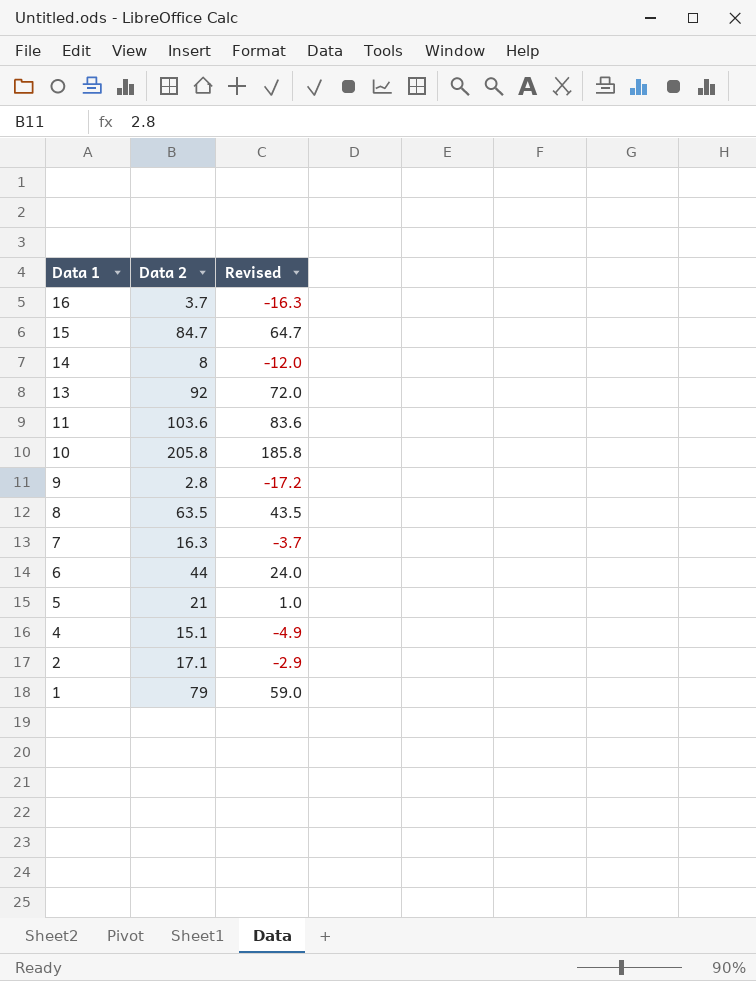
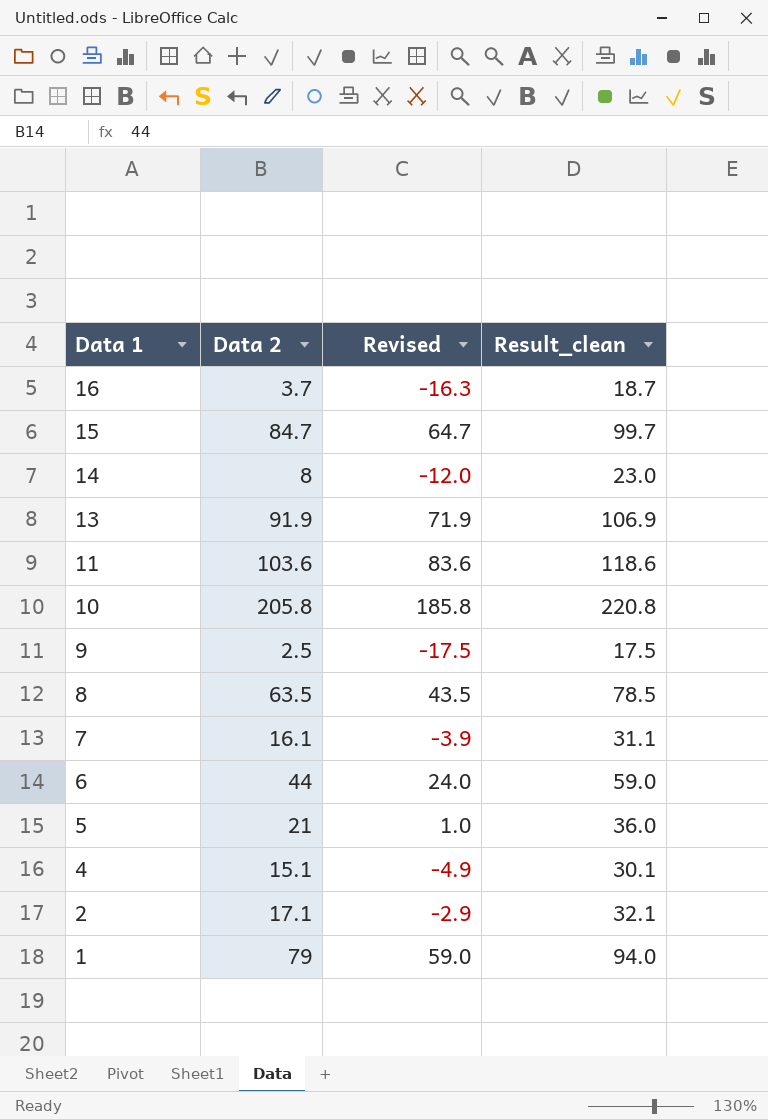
column Result_clean | formula: none -> [Data 2] + 15
13 | Data 2: 92 -> 91.9
13 | Revised: 72.0 -> 71.9
9 | Data 2: 2.8 -> 2.5
9 | Revised: -17.2 -> -17.5
7 | Data 2: 16.3 -> 16.1
7 | Revised: -3.7 -> -3.9

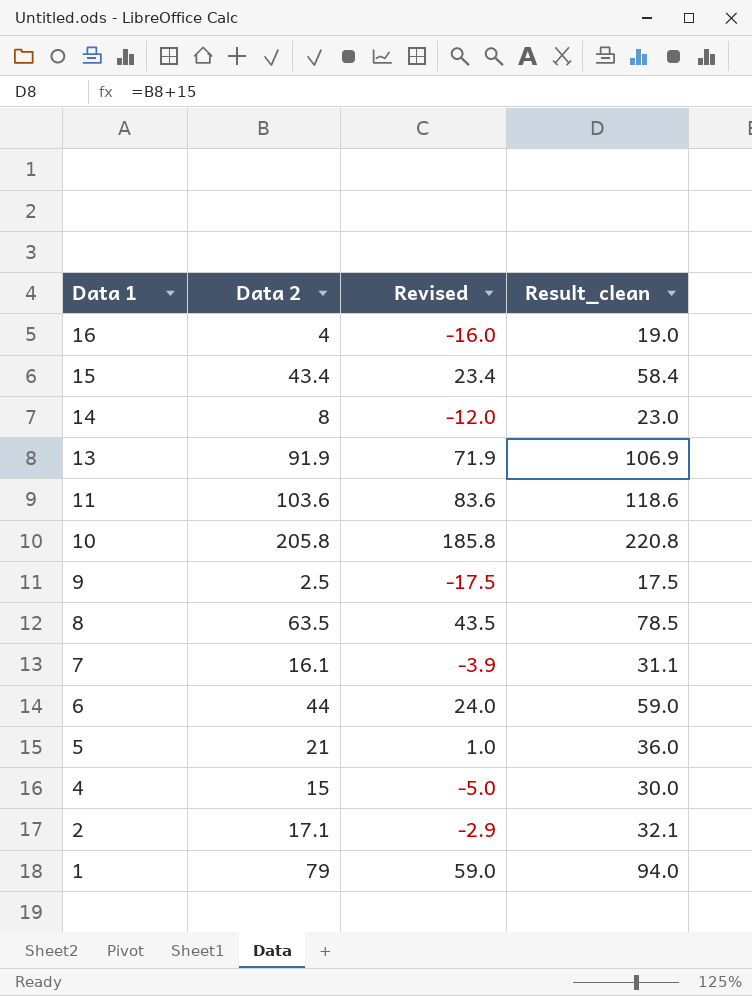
16 | Data 2: 3.7 -> 4
16 | Revised: -16.3 -> -16.0
16 | Result_clean: 18.7 -> 19.0
15 | Data 2: 84.7 -> 43.4
15 | Revised: 64.7 -> 23.4
15 | Result_clean: 99.7 -> 58.4
4 | Data 2: 15.1 -> 15
4 | Revised: -4.9 -> -5.0
4 | Result_clean: 30.1 -> 30.0

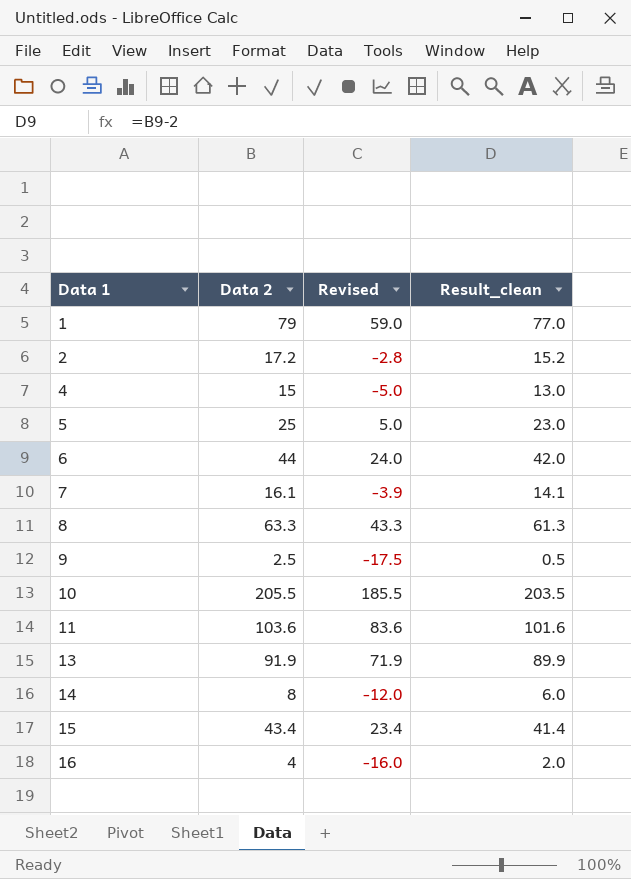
row order: Data 1 descending -> Data 1 ascending
column Result_clean | formula: [Data 2] + 15 -> [Data 2] - 2
2 | Data 2: 17.1 -> 17.2
2 | Revised: -2.9 -> -2.8
5 | Data 2: 21 -> 25
5 | Revised: 1.0 -> 5.0
8 | Data 2: 63.5 -> 63.3
8 | Revised: 43.5 -> 43.3
10 | Data 2: 205.8 -> 205.5
10 | Revised: 185.8 -> 185.5

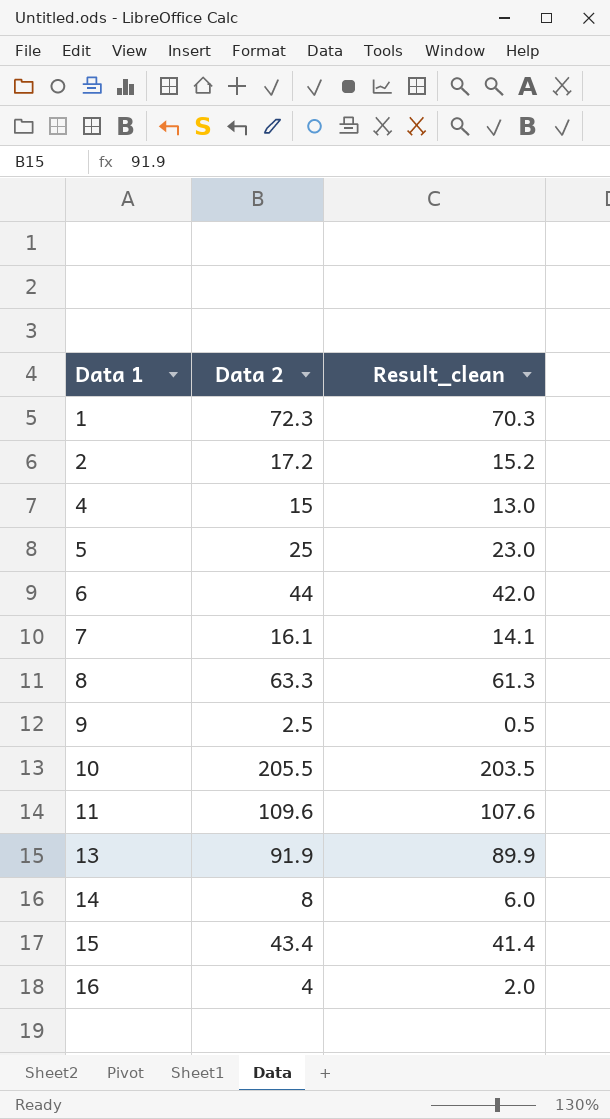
column Revised | formula: [Data 2] - 20 -> none
1 | Data 2: 79 -> 72.3
1 | Result_clean: 77.0 -> 70.3
11 | Data 2: 103.6 -> 109.6
11 | Result_clean: 101.6 -> 107.6

